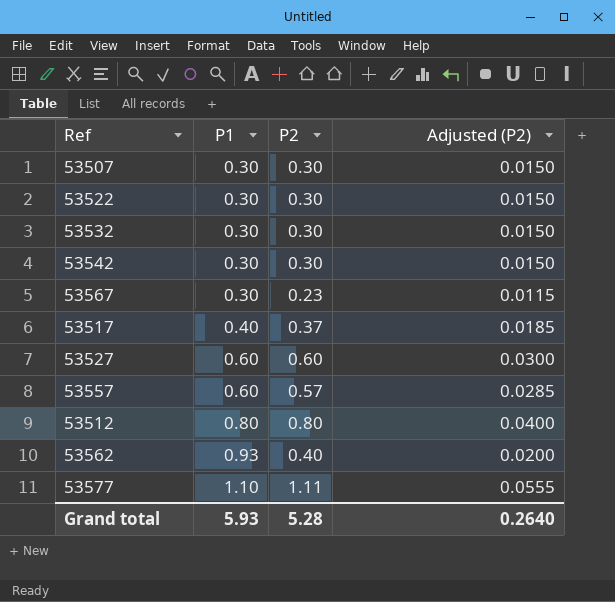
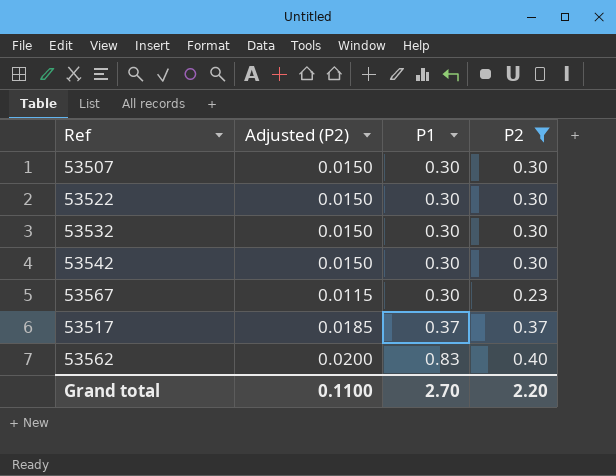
filter: none -> P2 <= 0.40
column Adjusted (P2) | position: 4 -> 2
53517 | P1: 0.40 -> 0.37
53562 | P1: 0.93 -> 0.83
Grand total | Adjusted (P2): 0.2640 -> 0.1100
Grand total | P1: 5.93 -> 2.70
Grand total | P2: 5.28 -> 2.20

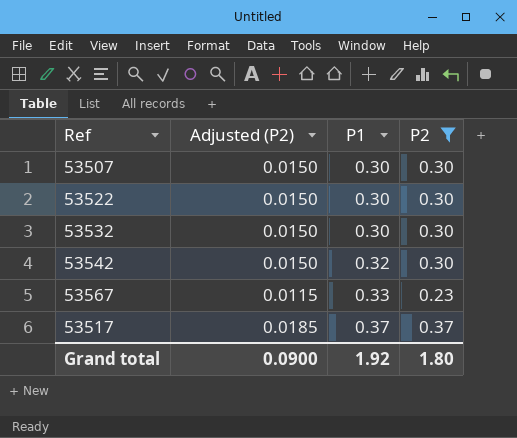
row 53562: 0.0200 | 0.83 | 0.40 -> none
53542 | P1: 0.30 -> 0.32
53567 | P1: 0.30 -> 0.33
Grand total | Adjusted (P2): 0.1100 -> 0.0900
Grand total | P1: 2.70 -> 1.92
Grand total | P2: 2.20 -> 1.80

